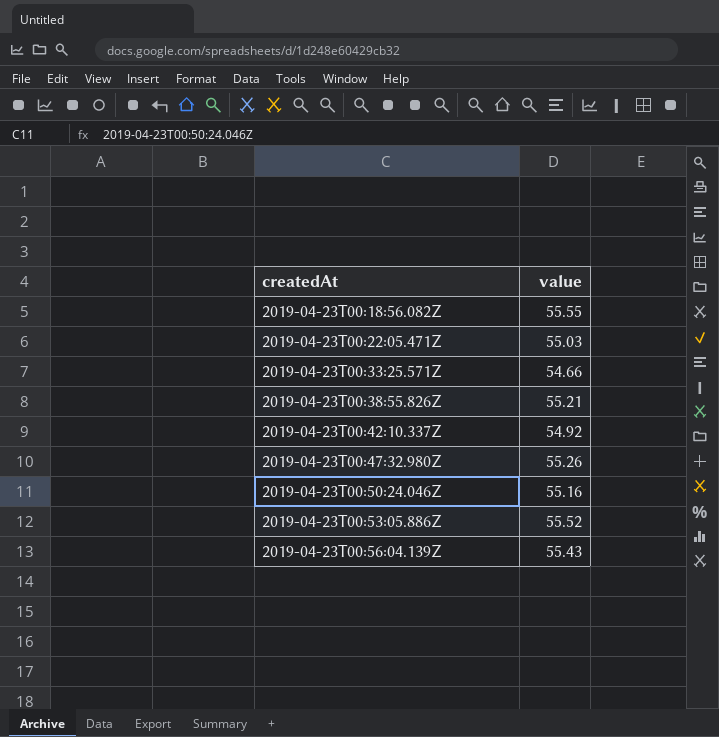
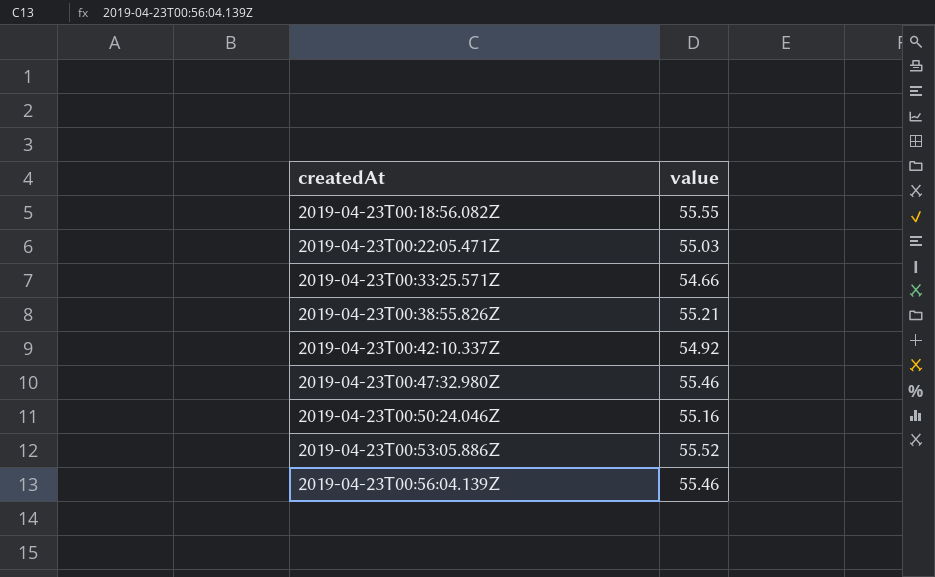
2019-04-23T00:47:32.980Z | value: 55.26 -> 55.46
2019-04-23T00:56:04.139Z | value: 55.43 -> 55.46

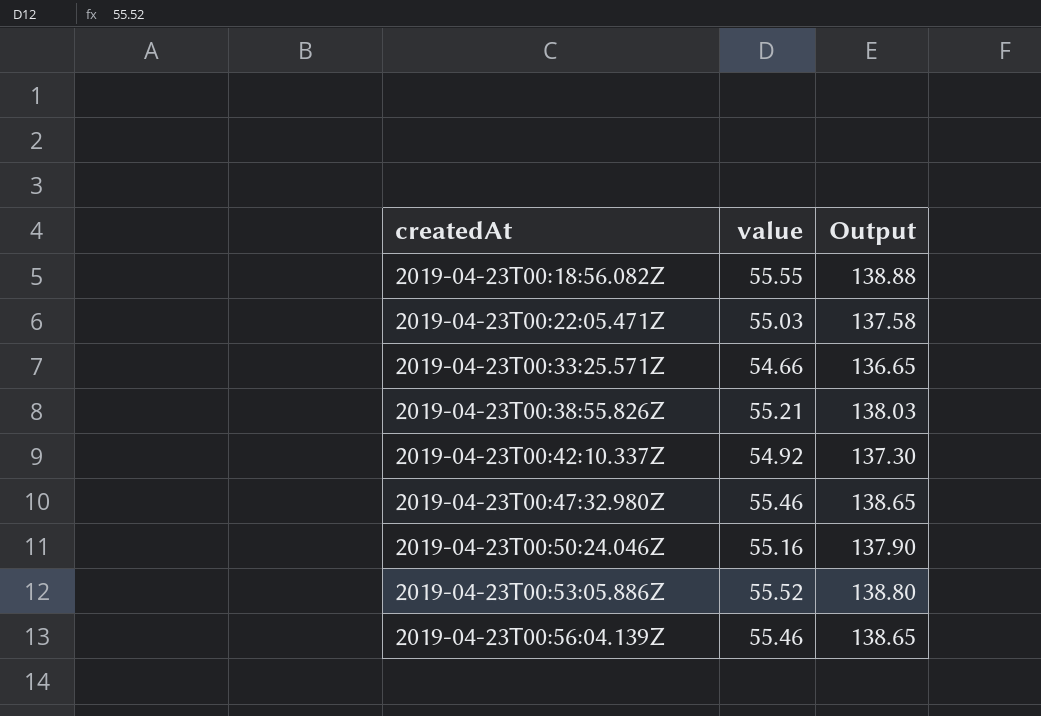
column Output | formula: none -> [value] * 2.5

